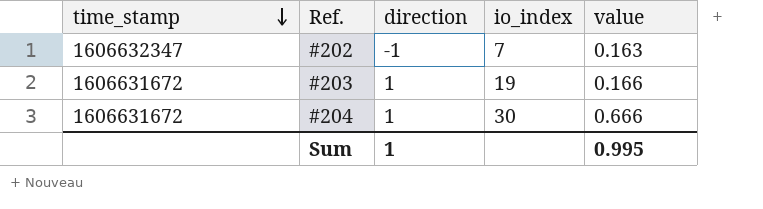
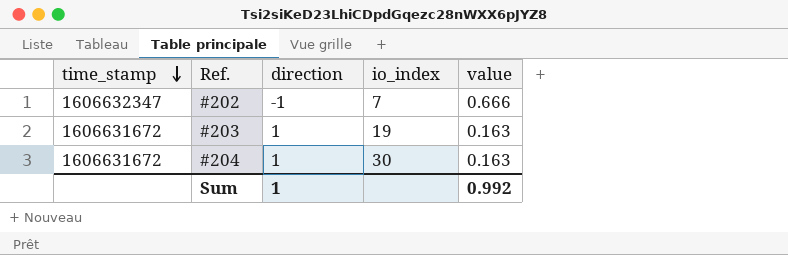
#202 | value: 0.163 -> 0.666
#203 | value: 0.166 -> 0.163
#204 | value: 0.666 -> 0.163
Sum | value: 0.995 -> 0.992

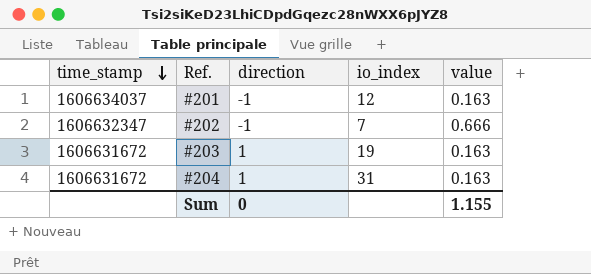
row #201: none -> 1606634037 | -1 | 12 | 0.163
#204 | io_index: 30 -> 31
Sum | direction: 1 -> 0
Sum | value: 0.992 -> 1.155

